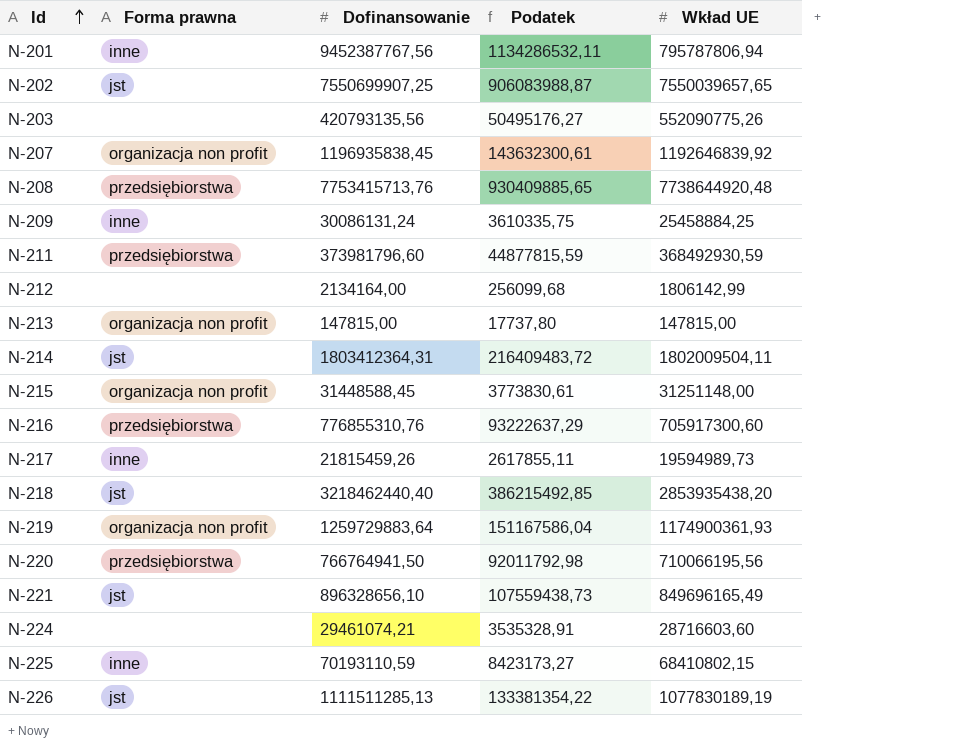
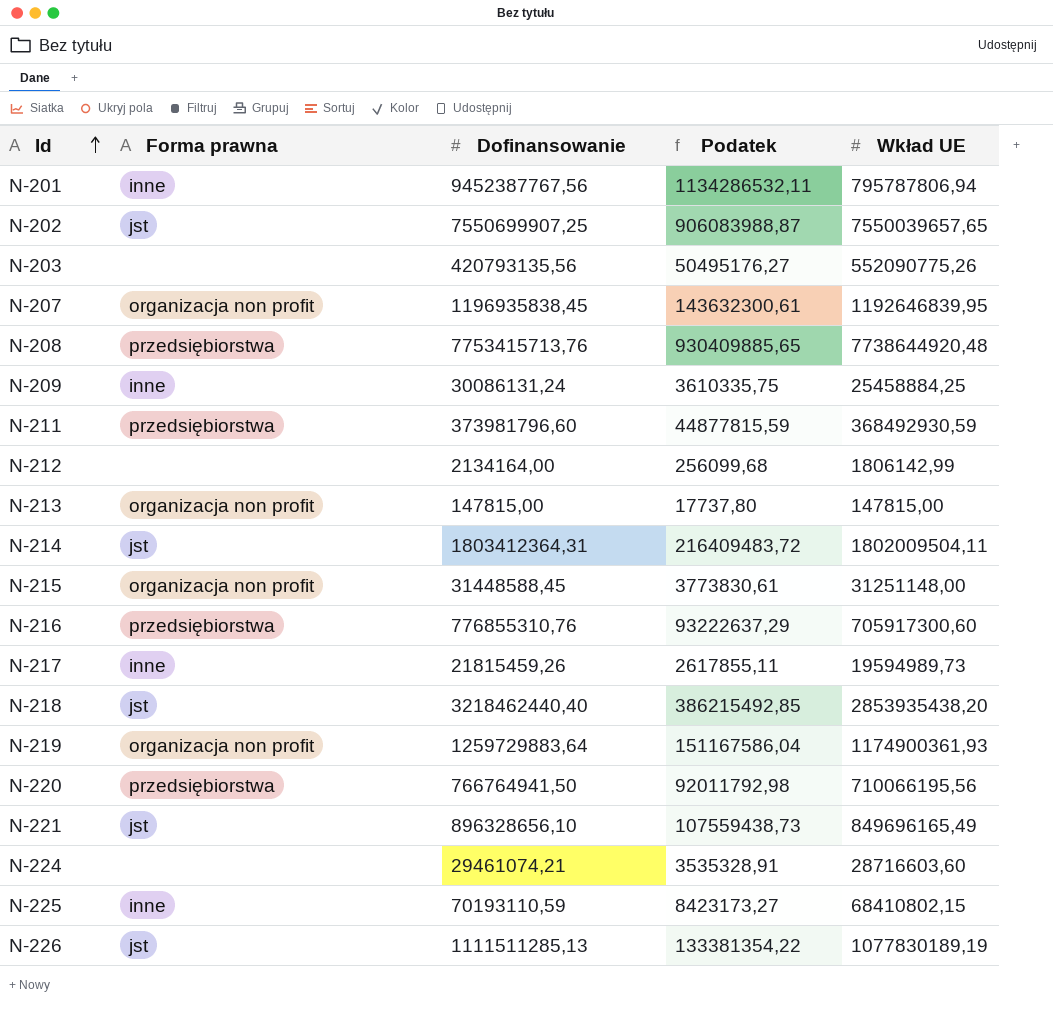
N-207 | Wkład UE: 1192646839,92 -> 1192646839,95

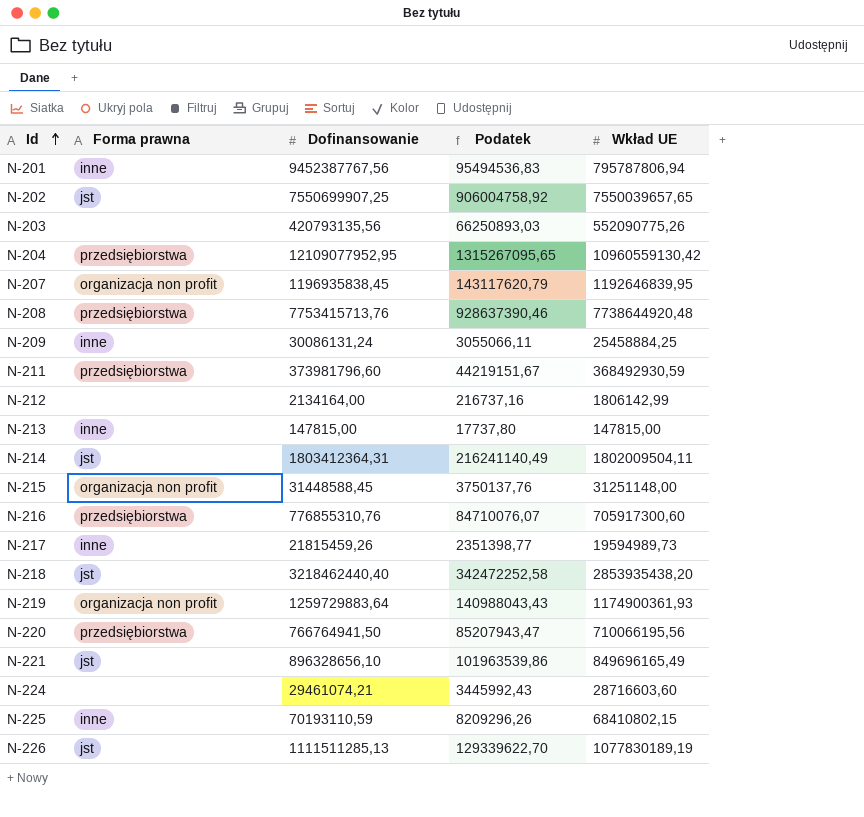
column Podatek | formula: [Dofinansowanie] * 0,12 -> [Wkład UE] * 0,12
row N-204: none -> przedsiębiorstwa | 12109077952,95 | 1315267095,65 | 10960559130,42
N-213 | Forma prawna: organizacja non profit -> inne

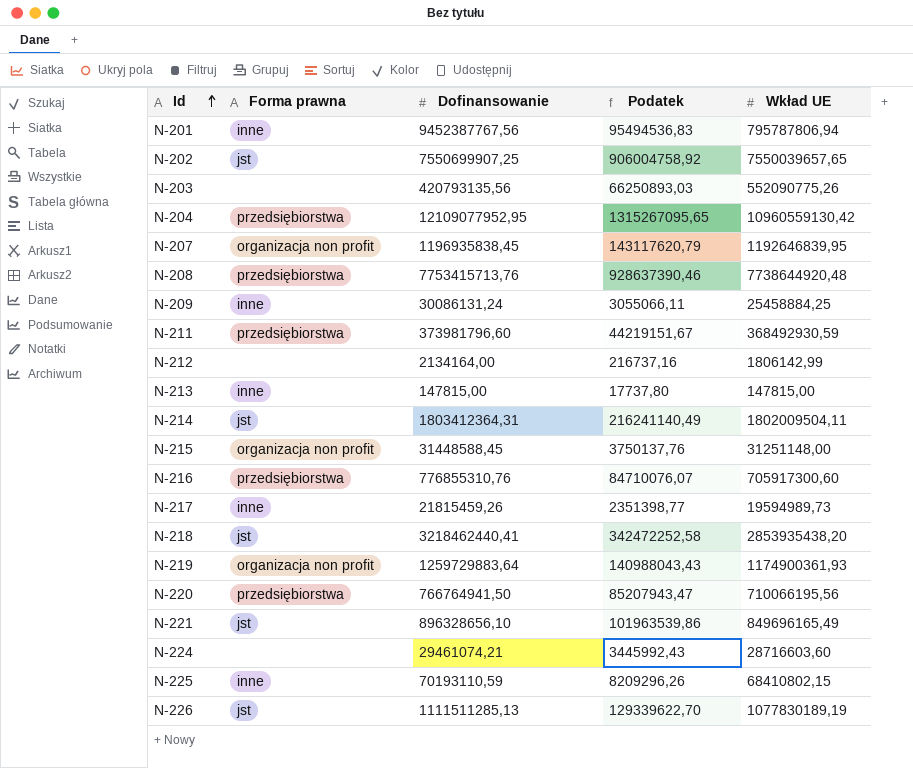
N-218 | Dofinansowanie: 3218462440,40 -> 3218462440,41

